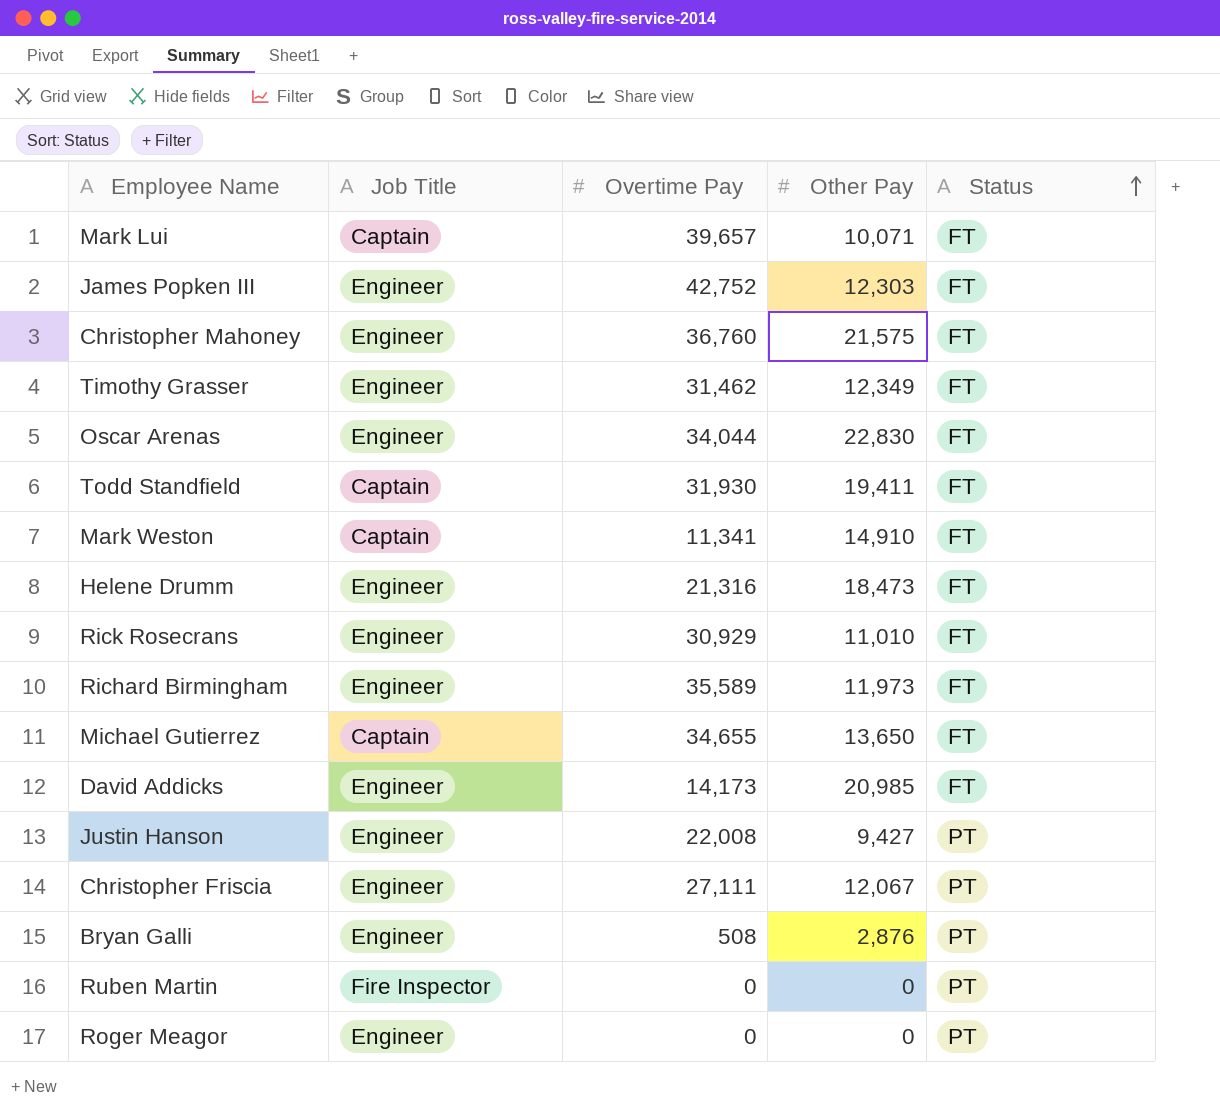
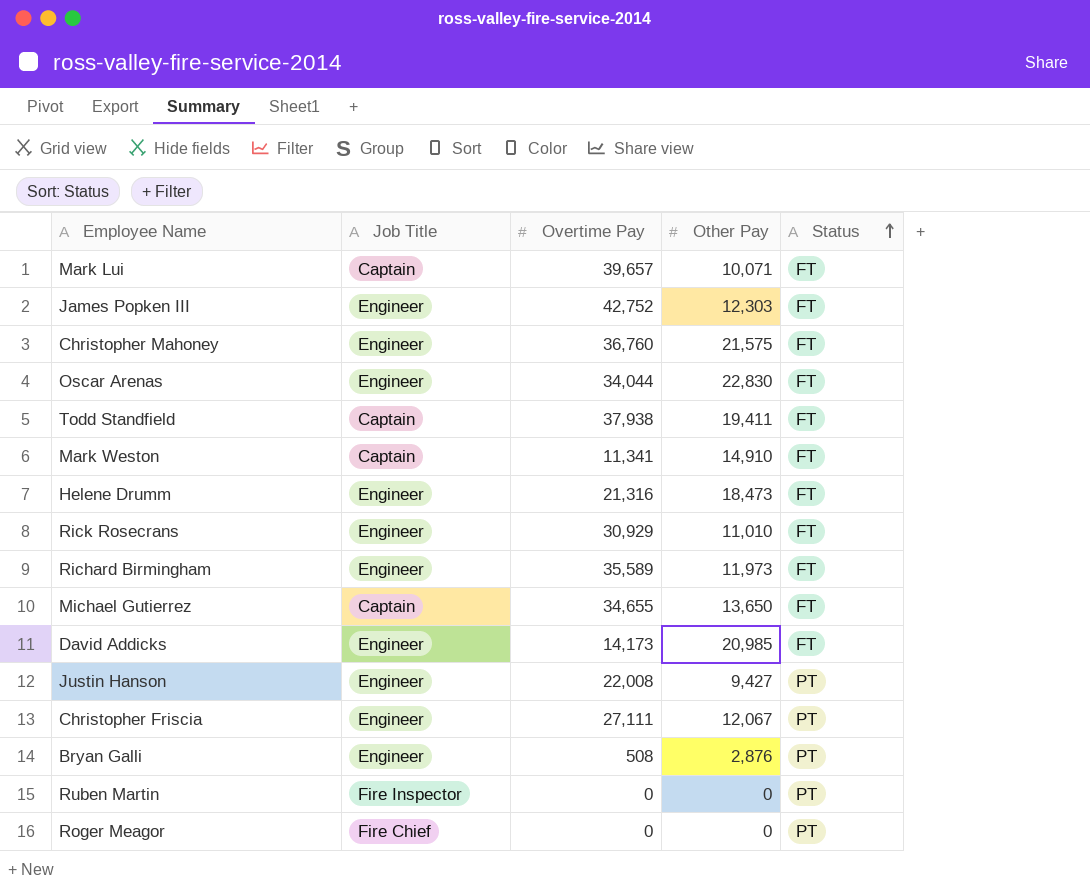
row Timothy Grasser: Engineer | 31,462 | 12,349 | FT -> none
Todd Standfield | Overtime Pay: 31,930 -> 37,938
Roger Meagor | Job Title: Engineer -> Fire Chief

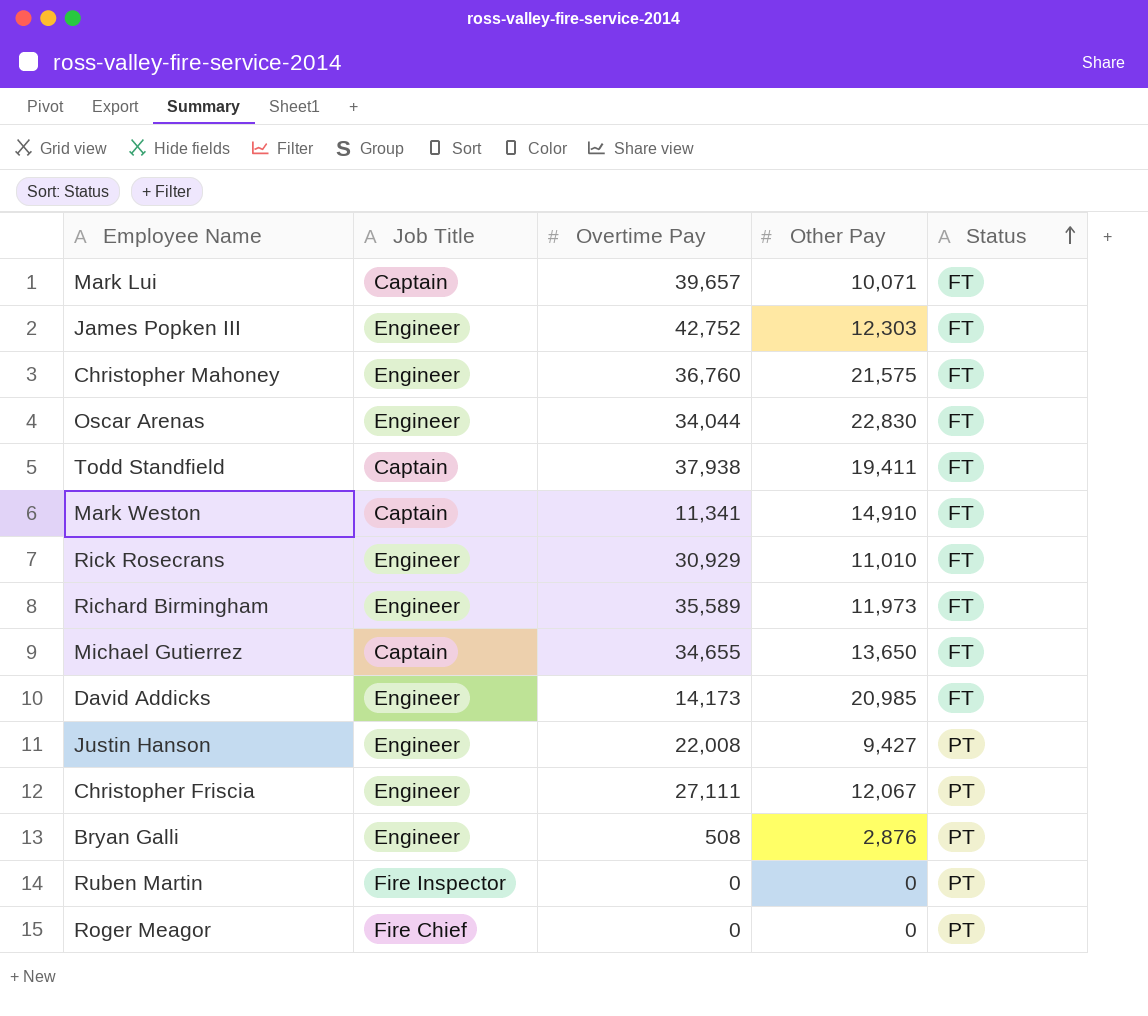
row Helene Drumm: Engineer | 21,316 | 18,473 | FT -> none

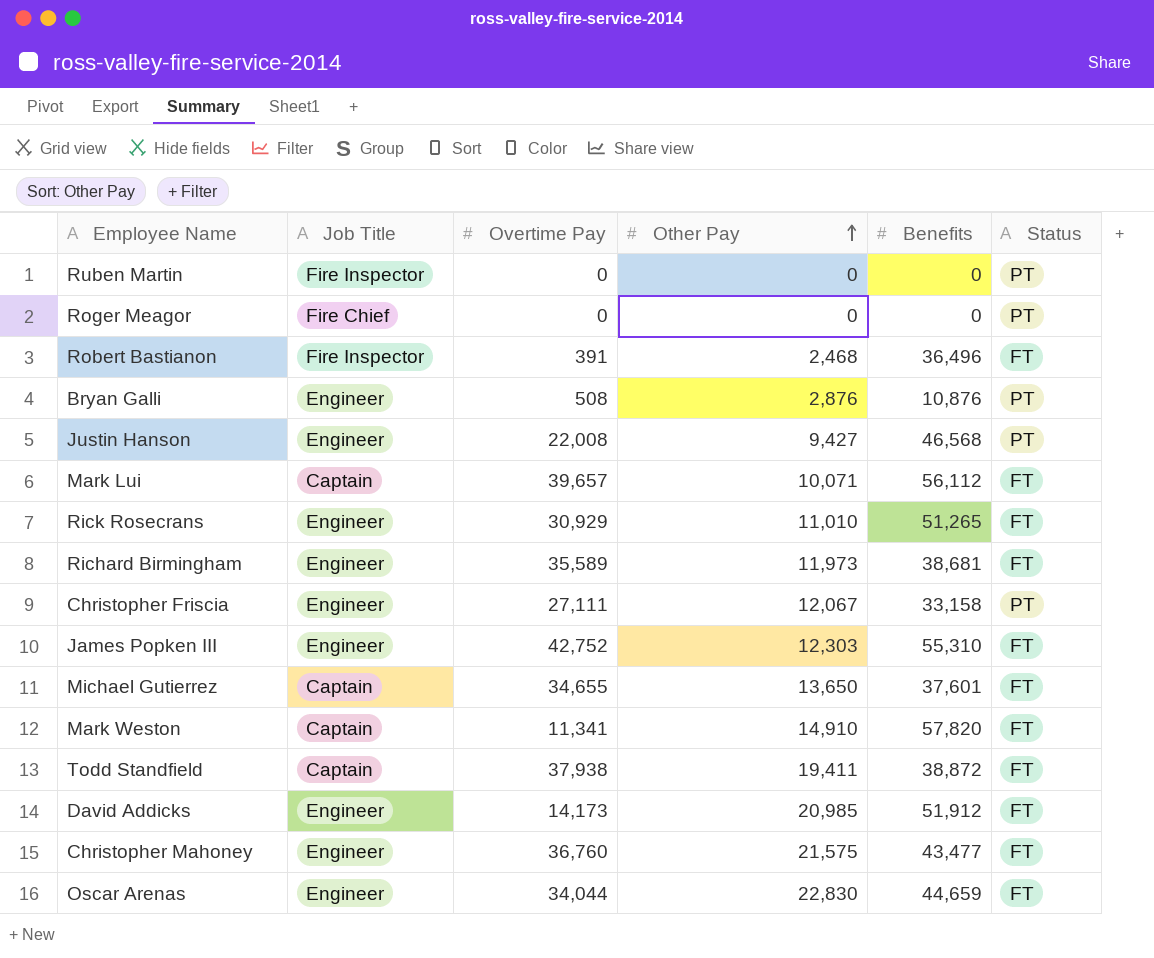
row order: Status ascending -> Other Pay ascending
column Benefits | position: none -> 5
row Robert Bastianon: none -> Fire Inspector | 391 | 2,468 | 36,496 | FT

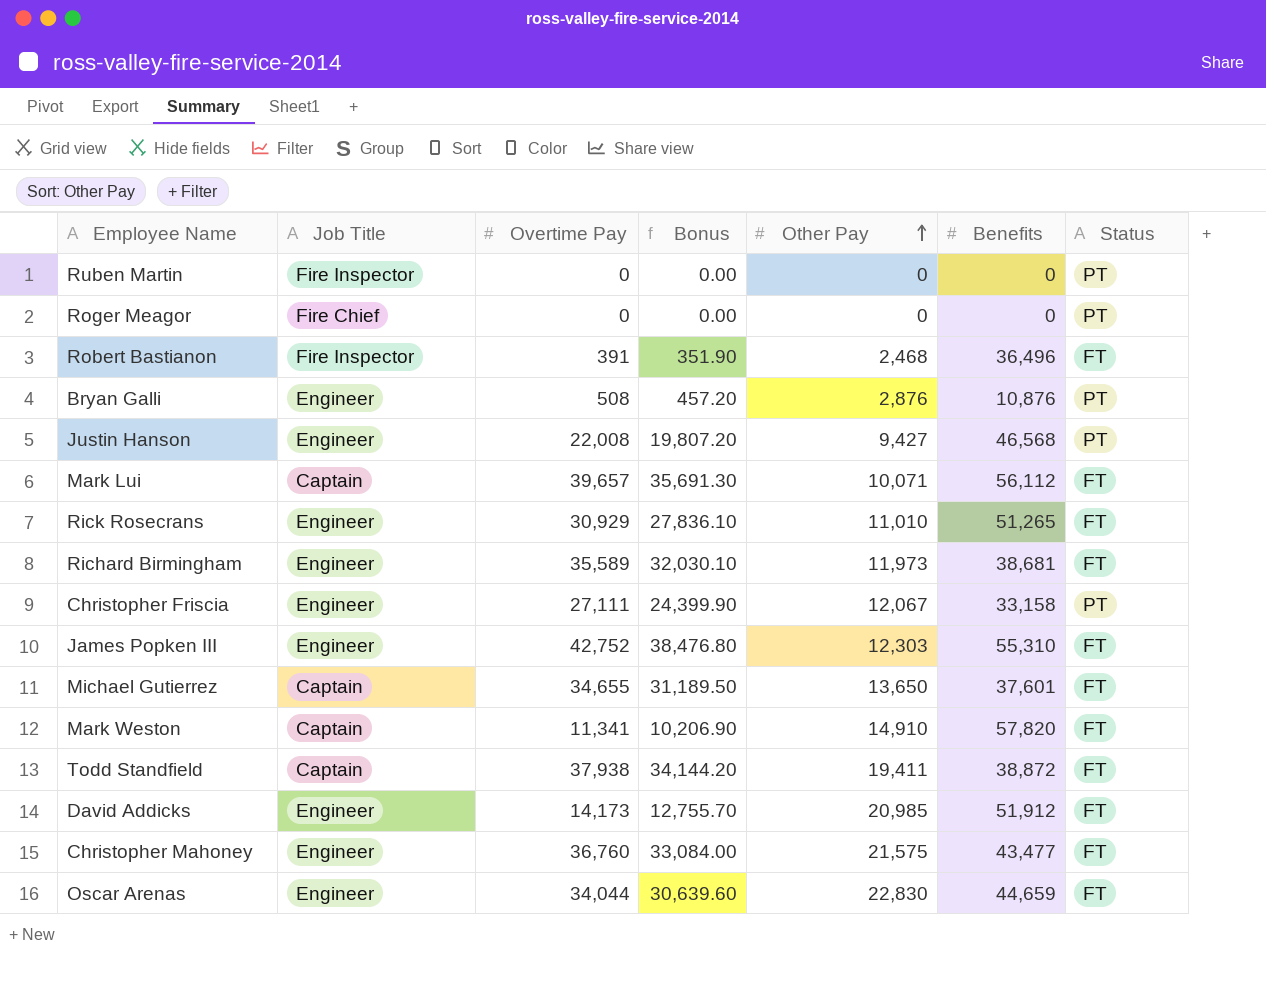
column Bonus | formula: none -> [Overtime Pay] * 0.9

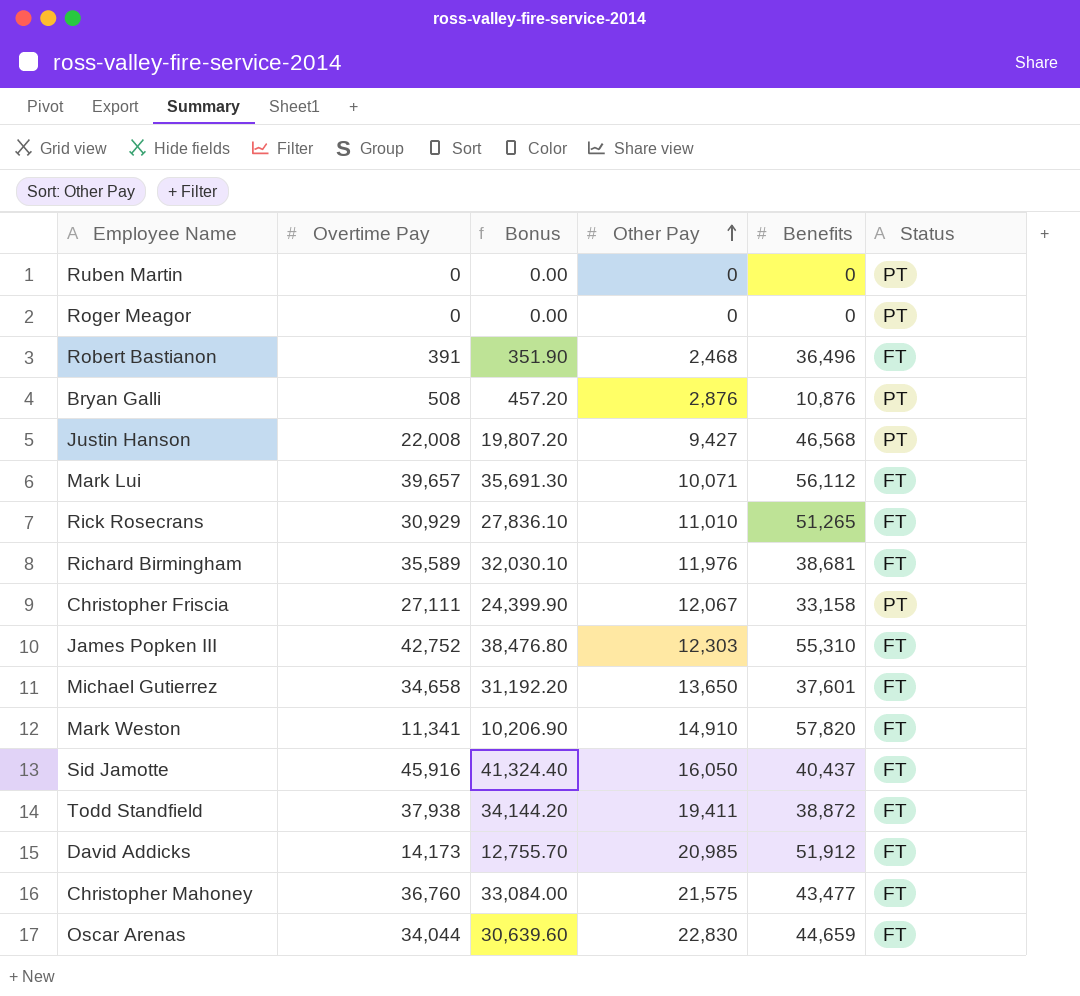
column Job Title | position: 2 -> none
Richard Birmingham | Other Pay: 11,973 -> 11,976
Michael Gutierrez | Overtime Pay: 34,655 -> 34,658
Michael Gutierrez | Bonus: 31,189.50 -> 31,192.20
row Sid Jamotte: none -> 45,916 | 41,324.40 | 16,050 | 40,437 | FT

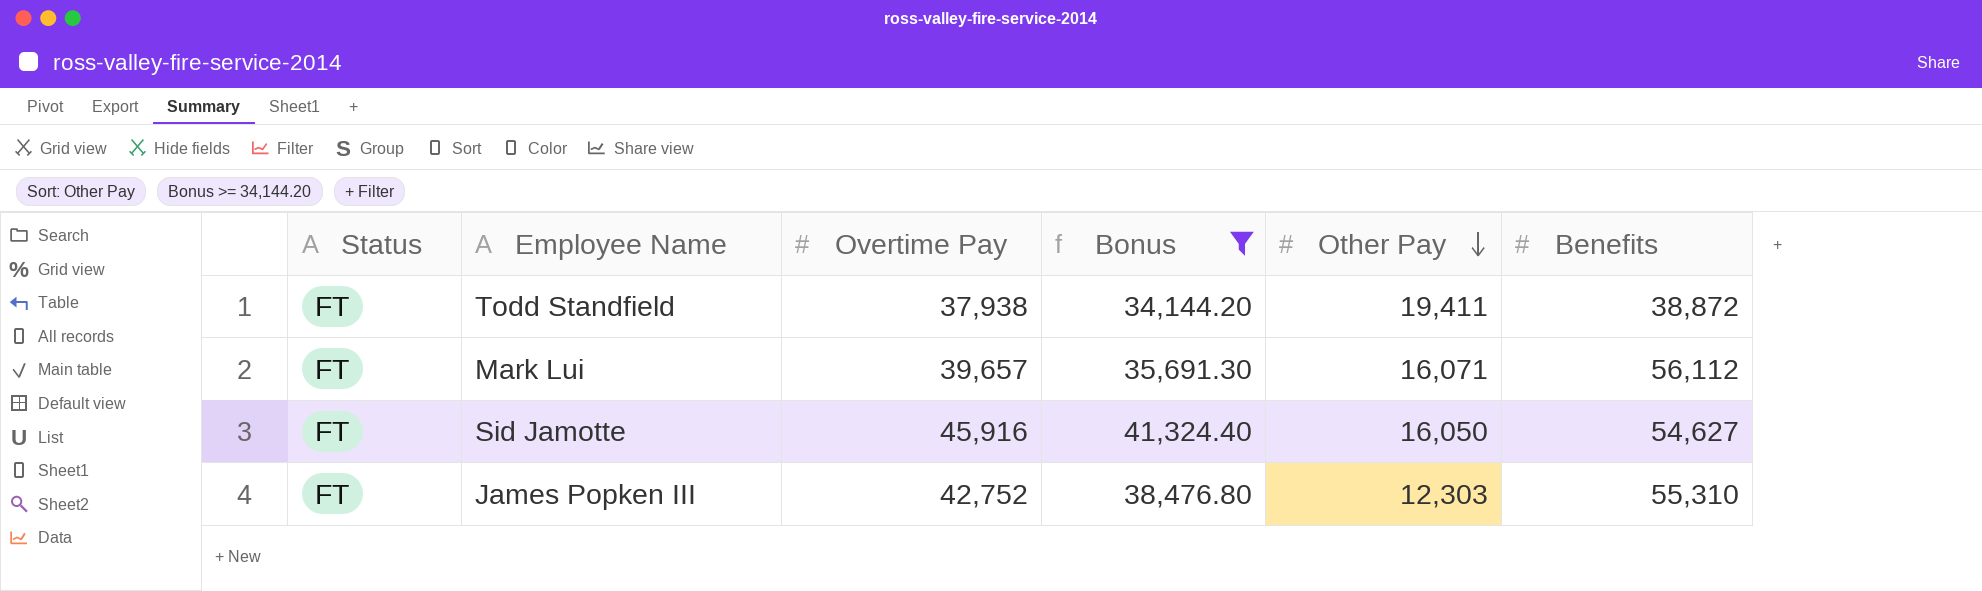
filter: none -> Bonus >= 34,144.20
row order: Other Pay ascending -> Other Pay descending
column Status | position: 6 -> 1
Mark Lui | Other Pay: 10,071 -> 16,071
Sid Jamotte | Benefits: 40,437 -> 54,627

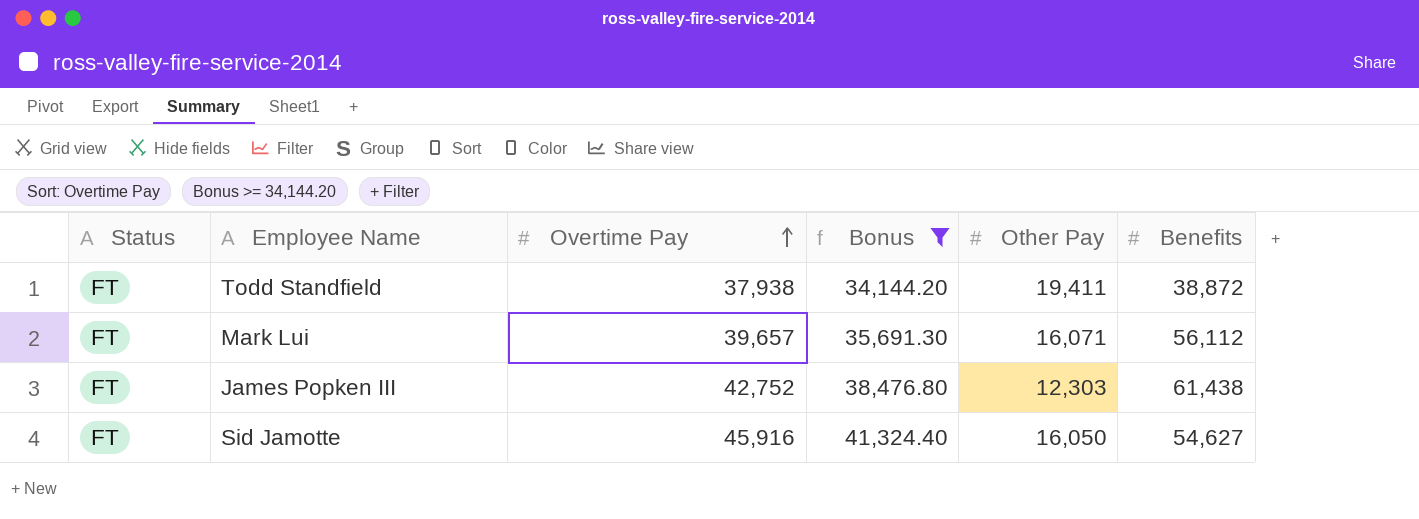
row order: Other Pay descending -> Overtime Pay ascending
James Popken III | Benefits: 55,310 -> 61,438

